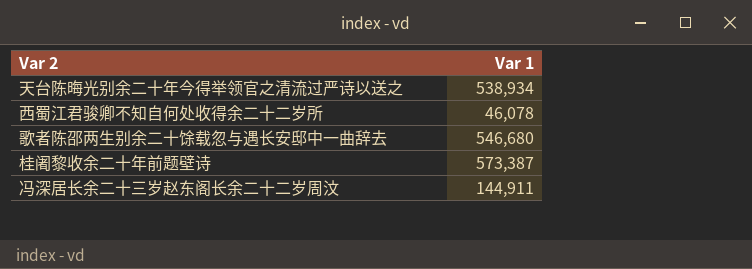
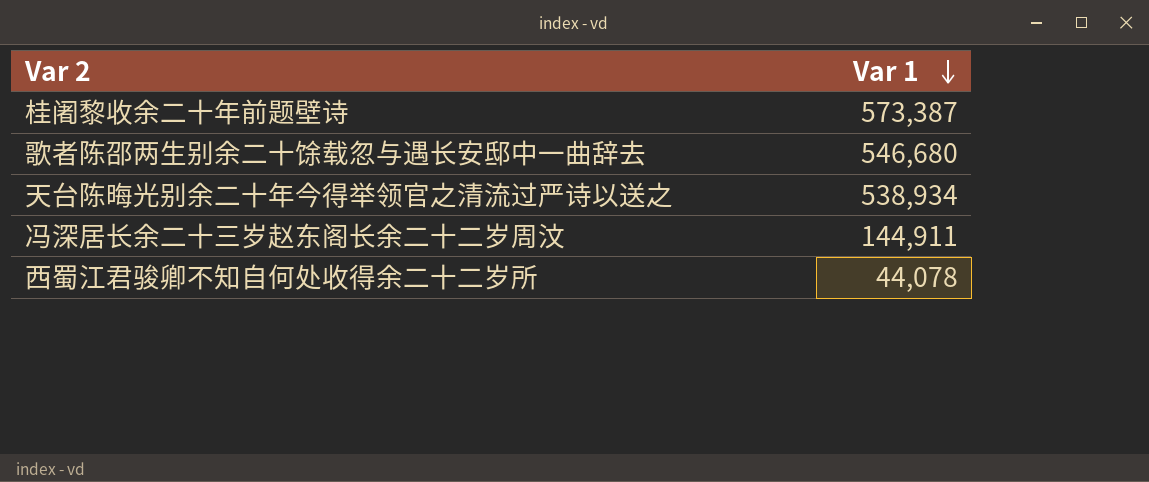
row order: none -> Var 1 descending
西蜀江君骏卿不知自何处收得余二十二岁所 | Var 1: 46,078 -> 44,078

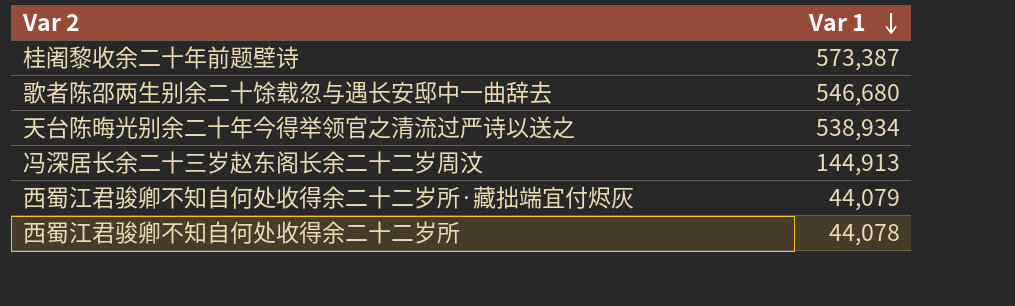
冯深居长余二十三岁赵东阁长余二十二岁周汶 | Var 1: 144,911 -> 144,913
row 西蜀江君骏卿不知自何处收得余二十二岁所·藏拙端宜付烬灰: none -> 44,079

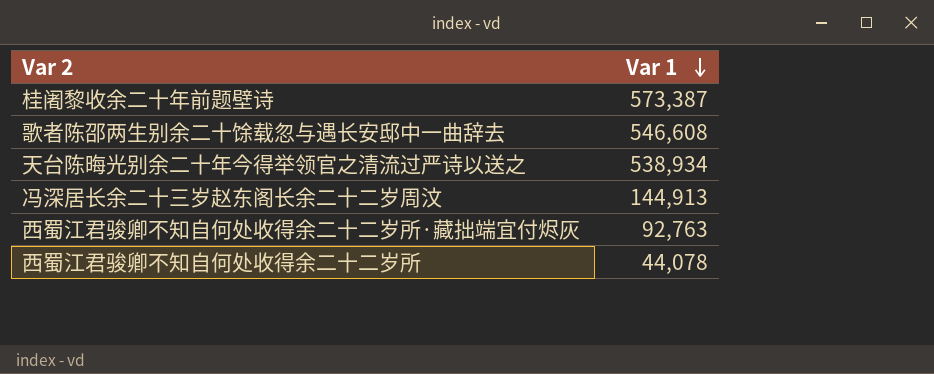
歌者陈邵两生别余二十馀载忽与遇长安邸中一曲辞去 | Var 1: 546,680 -> 546,608
西蜀江君骏卿不知自何处收得余二十二岁所·藏拙端宜付烬灰 | Var 1: 44,079 -> 92,763

